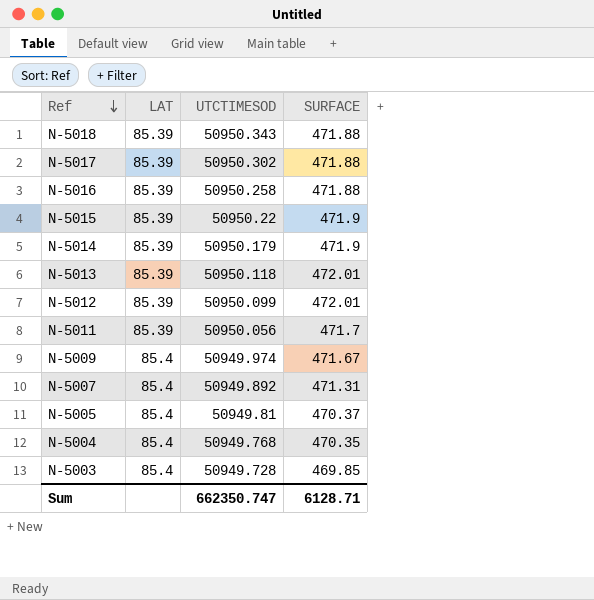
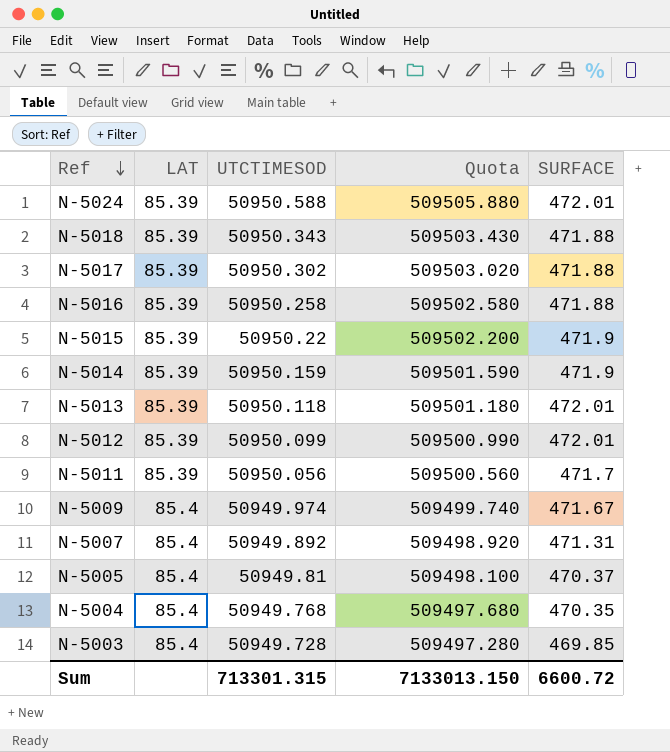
column Quota | formula: none -> [UTCTIMESOD] * 10
row N-5024: none -> 85.39 | 50950.588 | 509505.880 | 472.01
N-5014 | UTCTIMESOD: 50950.179 -> 50950.159
Sum | UTCTIMESOD: 662350.747 -> 713301.315
Sum | SURFACE: 6128.71 -> 6600.72

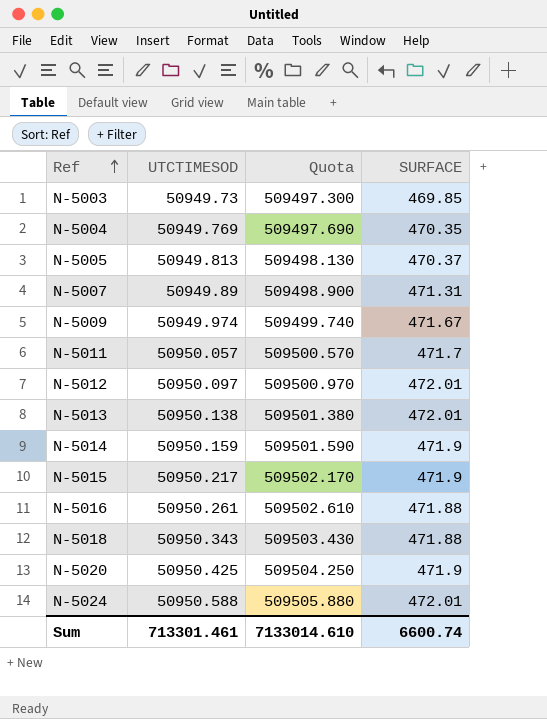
row order: Ref descending -> Ref ascending
column LAT | position: 2 -> none
row N-5017: 85.39 | 50950.302 | 509503.020 | 471.88 -> none
N-5003 | UTCTIMESOD: 50949.728 -> 50949.73
N-5003 | Quota: 509497.280 -> 509497.300
N-5004 | UTCTIMESOD: 50949.768 -> 50949.769
N-5004 | Quota: 509497.680 -> 509497.690
N-5005 | UTCTIMESOD: 50949.81 -> 50949.813
N-5005 | Quota: 509498.100 -> 509498.130
N-5007 | UTCTIMESOD: 50949.892 -> 50949.89
N-5007 | Quota: 509498.920 -> 509498.900
N-5011 | UTCTIMESOD: 50950.056 -> 50950.057
N-5011 | Quota: 509500.560 -> 509500.570
N-5012 | UTCTIMESOD: 50950.099 -> 50950.097
N-5012 | Quota: 509500.990 -> 509500.970
N-5013 | UTCTIMESOD: 50950.118 -> 50950.138
N-5013 | Quota: 509501.180 -> 509501.380
N-5015 | UTCTIMESOD: 50950.22 -> 50950.217
N-5015 | Quota: 509502.200 -> 509502.170
N-5016 | UTCTIMESOD: 50950.258 -> 50950.261
N-5016 | Quota: 509502.580 -> 509502.610
row N-5020: none -> 50950.425 | 509504.250 | 471.9
Sum | UTCTIMESOD: 713301.315 -> 713301.461
Sum | Quota: 7133013.150 -> 7133014.610
Sum | SURFACE: 6600.72 -> 6600.74

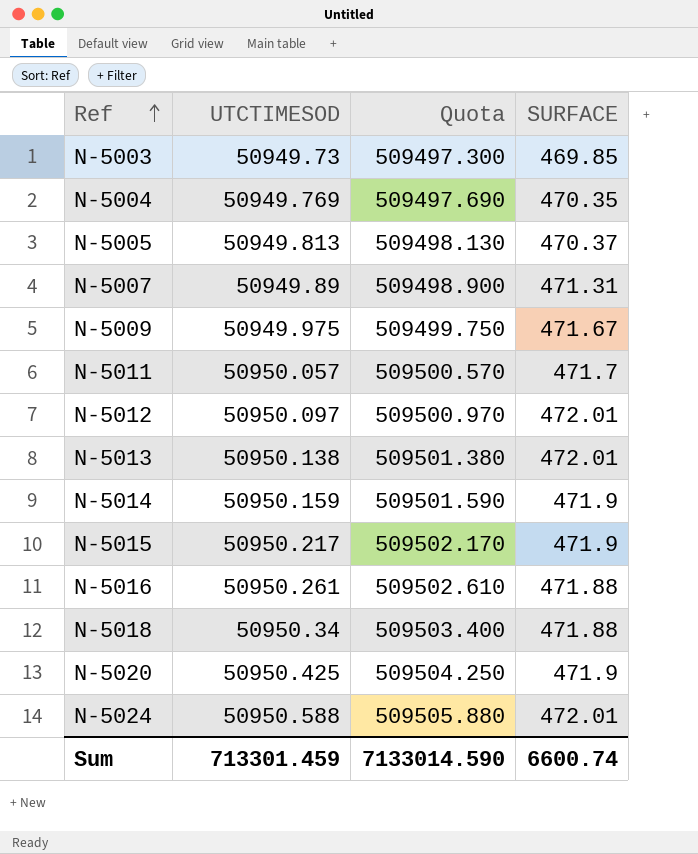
N-5009 | UTCTIMESOD: 50949.974 -> 50949.975
N-5009 | Quota: 509499.740 -> 509499.750
N-5018 | UTCTIMESOD: 50950.343 -> 50950.34
N-5018 | Quota: 509503.430 -> 509503.400
Sum | UTCTIMESOD: 713301.461 -> 713301.459
Sum | Quota: 7133014.610 -> 7133014.590

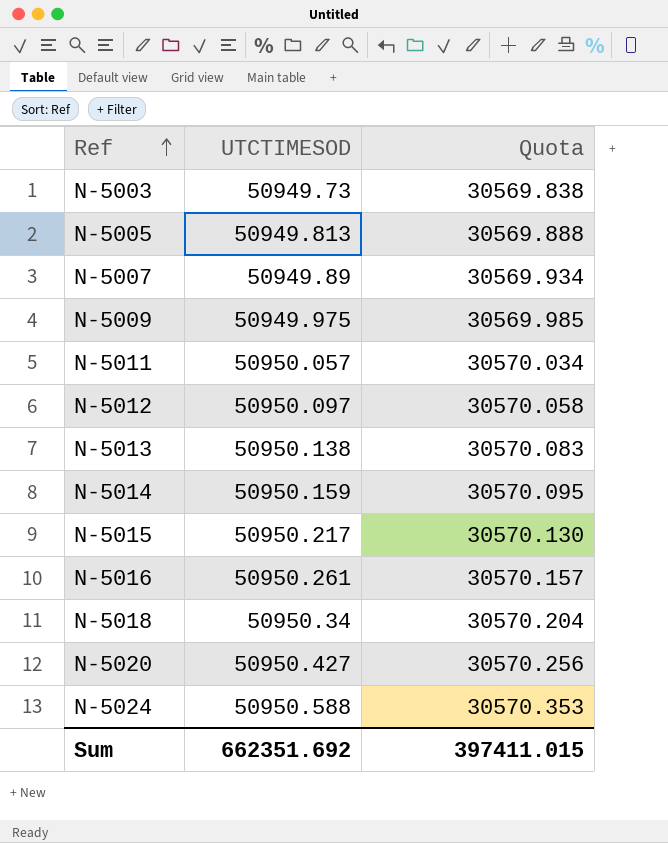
column SURFACE | position: 4 -> none
column Quota | formula: [UTCTIMESOD] * 10 -> [UTCTIMESOD] * 0.6
row N-5004: 50949.769 | 509497.690 | 470.35 -> none
N-5020 | UTCTIMESOD: 50950.425 -> 50950.427
Sum | UTCTIMESOD: 713301.459 -> 662351.692
Sum | Quota: 7133014.590 -> 397411.015

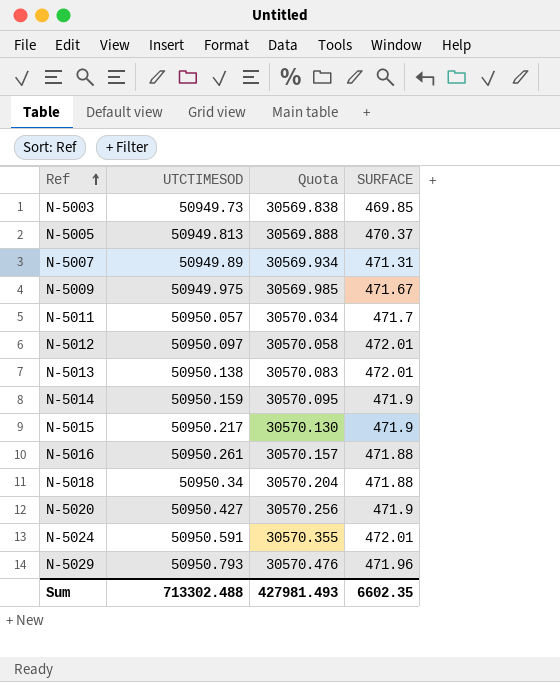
column SURFACE | position: none -> 4
N-5024 | UTCTIMESOD: 50950.588 -> 50950.591
N-5024 | Quota: 30570.353 -> 30570.355
row N-5029: none -> 50950.793 | 30570.476 | 471.96
Sum | UTCTIMESOD: 662351.692 -> 713302.488
Sum | Quota: 397411.015 -> 427981.493

